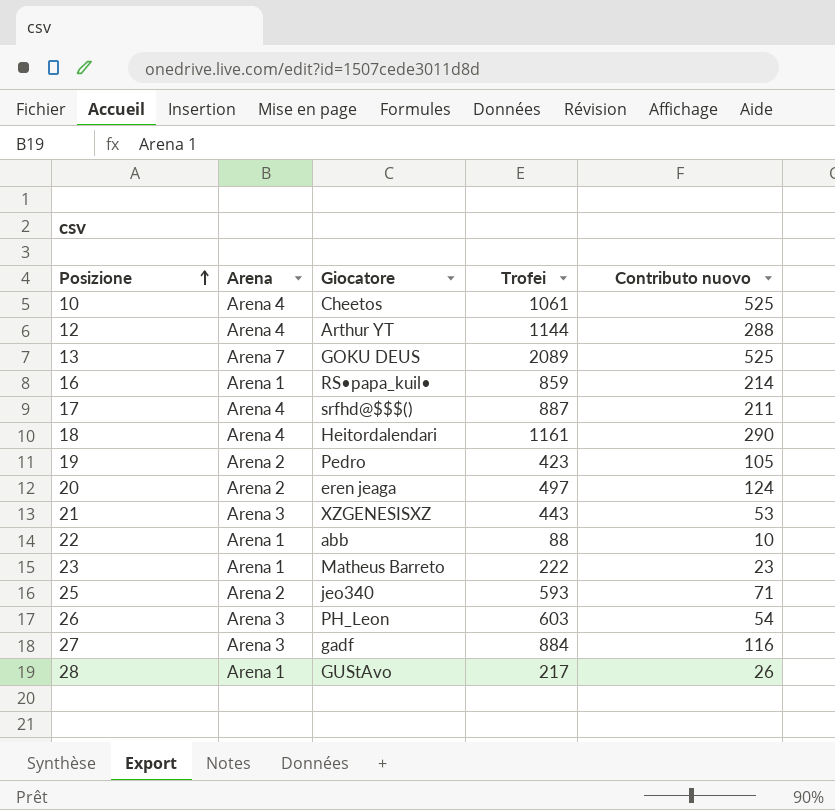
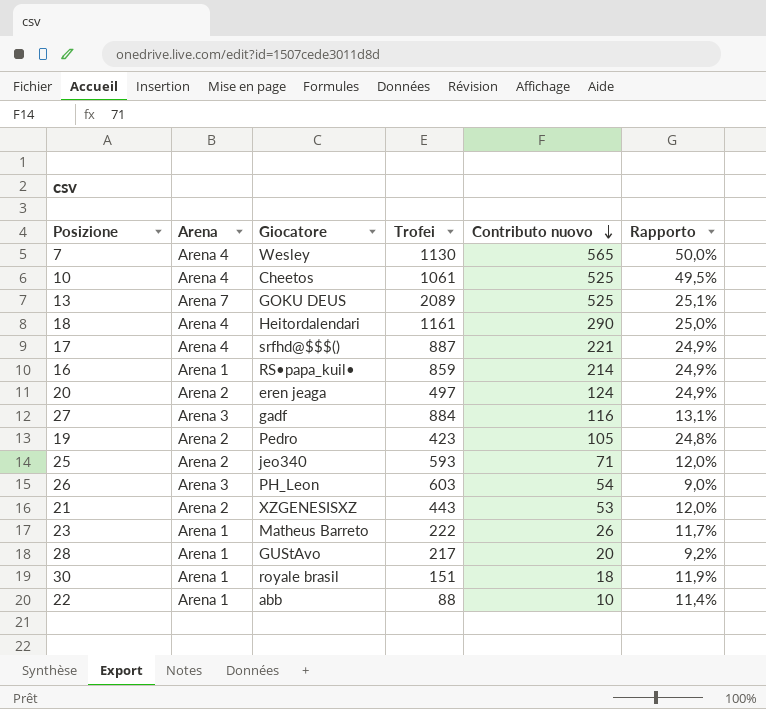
row order: Posizione ascending -> Contributo nuovo descending
column Rapporto | formula: none -> [Contributo nuovo] / [Trofei]
row 12: Arena 4 | Arthur YT | 1144 | 288 -> none
row 7: none -> Arena 4 | Wesley | 1130 | 565 | 50,0%
17 | Contributo nuovo: 211 -> 221
21 | Arena: Arena 3 -> Arena 2
23 | Contributo nuovo: 23 -> 26
28 | Contributo nuovo: 26 -> 20
row 30: none -> Arena 1 | royale brasil | 151 | 18 | 11,9%

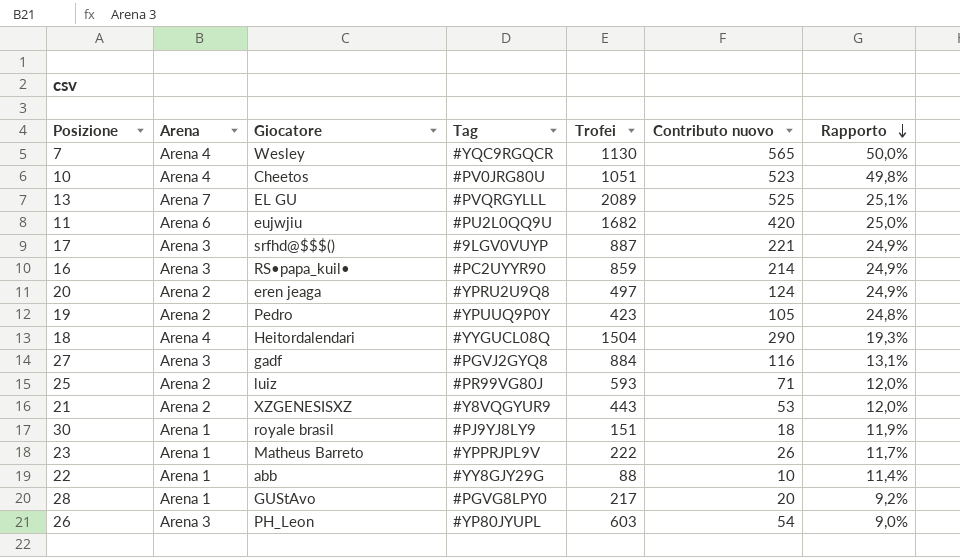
row order: Contributo nuovo descending -> Rapporto descending
column Tag | position: none -> 4
10 | Trofei: 1061 -> 1051
10 | Contributo nuovo: 525 -> 523
10 | Rapporto: 49,5% -> 49,8%
13 | Giocatore: GOKU DEUS -> EL GU
row 11: none -> Arena 6 | eujwjiu | #PU2L0QQ9U | 1682 | 420 | 25,0%
17 | Arena: Arena 4 -> Arena 3
16 | Arena: Arena 1 -> Arena 3
18 | Trofei: 1161 -> 1504
18 | Rapporto: 25,0% -> 19,3%
25 | Giocatore: jeo340 -> luiz

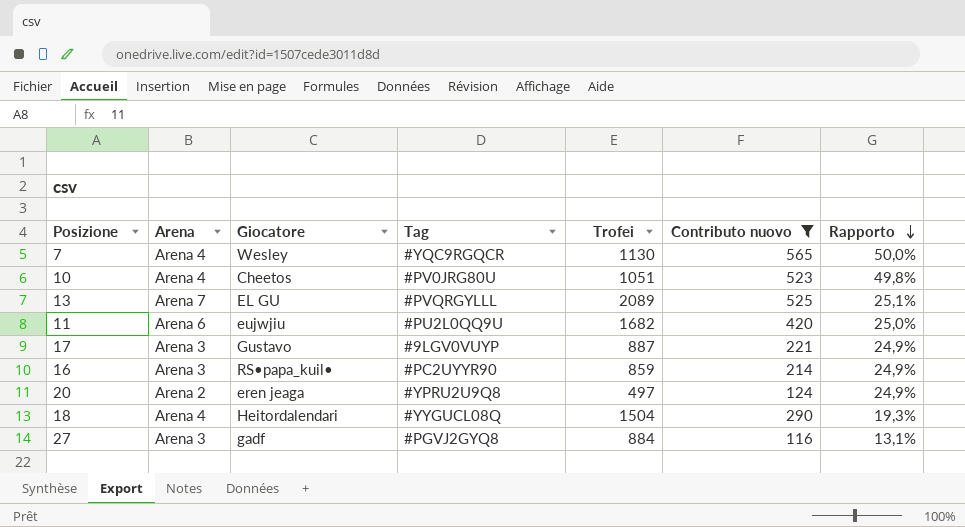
filter: none -> Contributo nuovo >= 116
17 | Giocatore: srfhd@$$$() -> Gustavo

